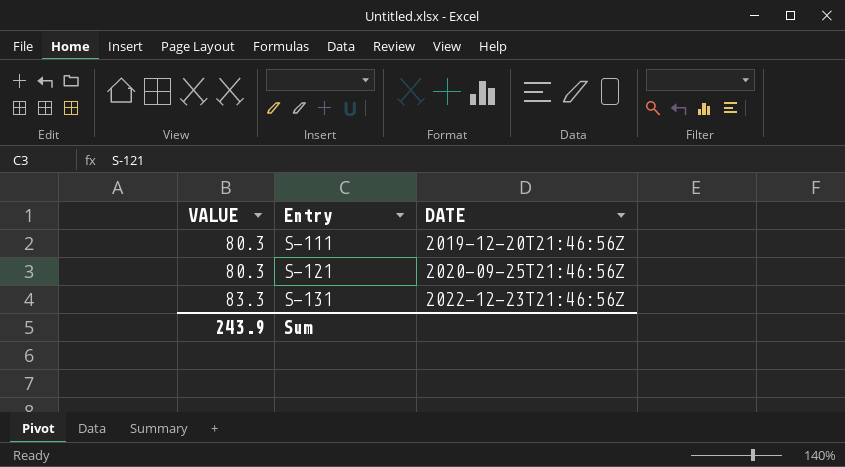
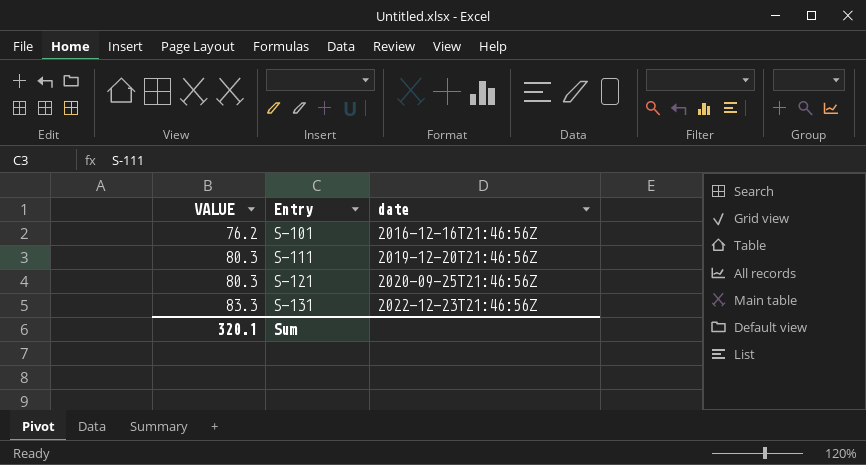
column name: DATE -> date
row S-101: none -> 76.2 | 2016-12-16T21:46:56Z
Sum | VALUE: 243.9 -> 320.1

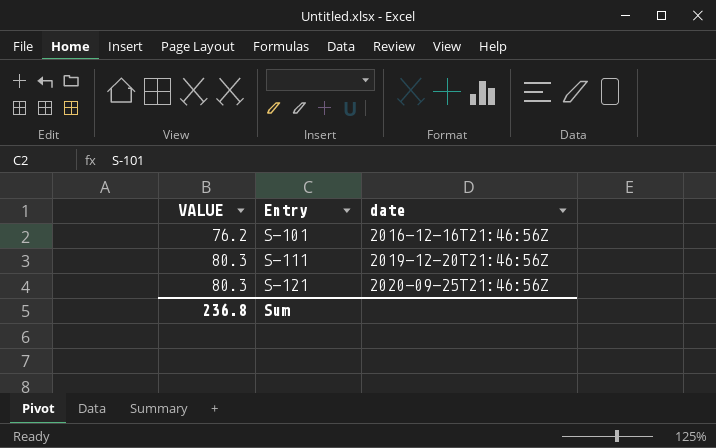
row S-131: 83.3 | 2022-12-23T21:46:56Z -> none
Sum | VALUE: 320.1 -> 236.8

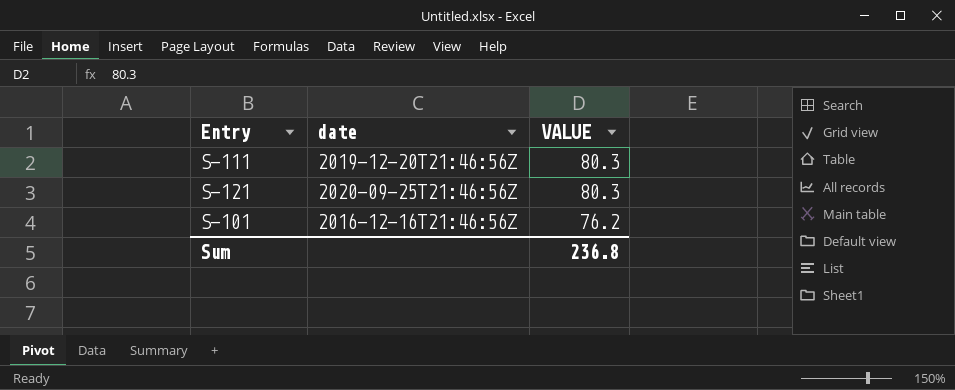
row order: VALUE ascending -> VALUE descending
column VALUE | position: 1 -> 3

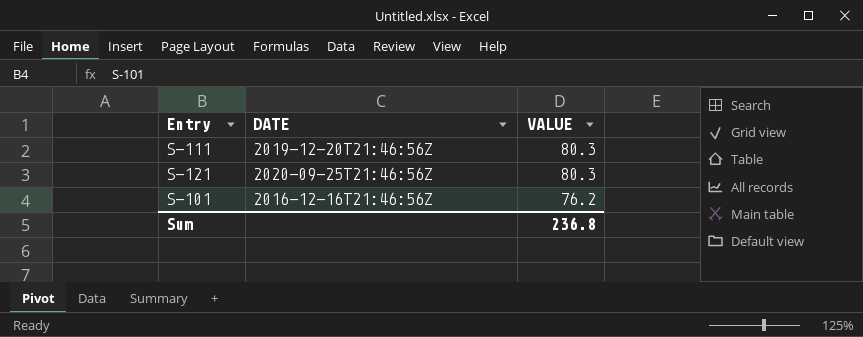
column name: date -> DATE

